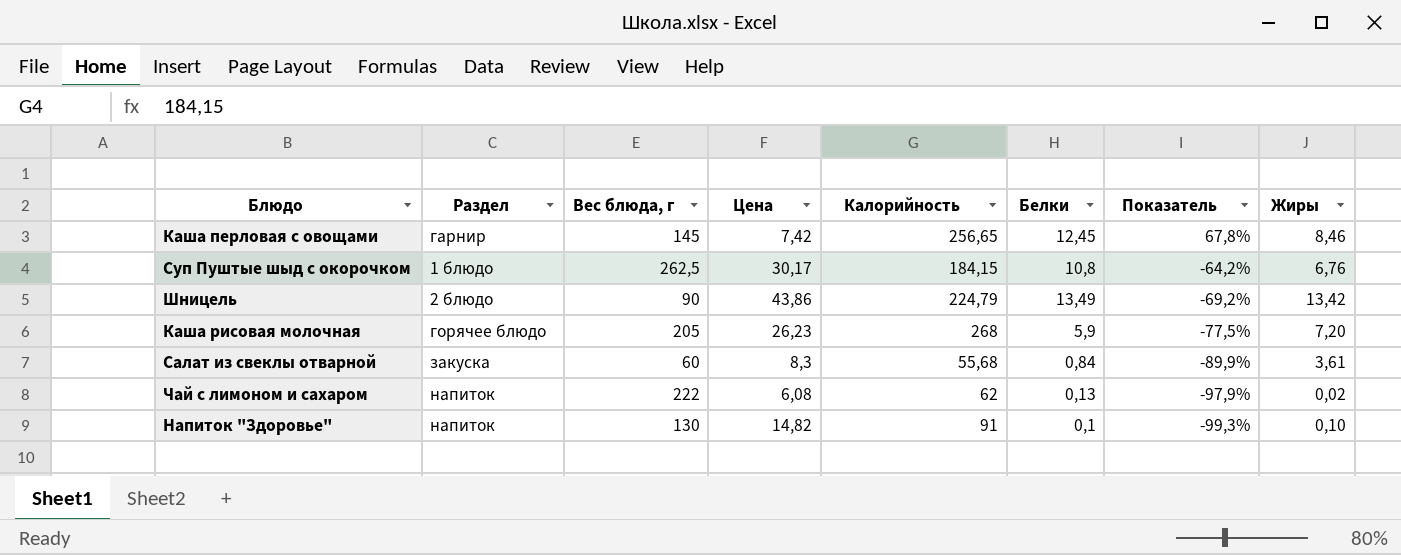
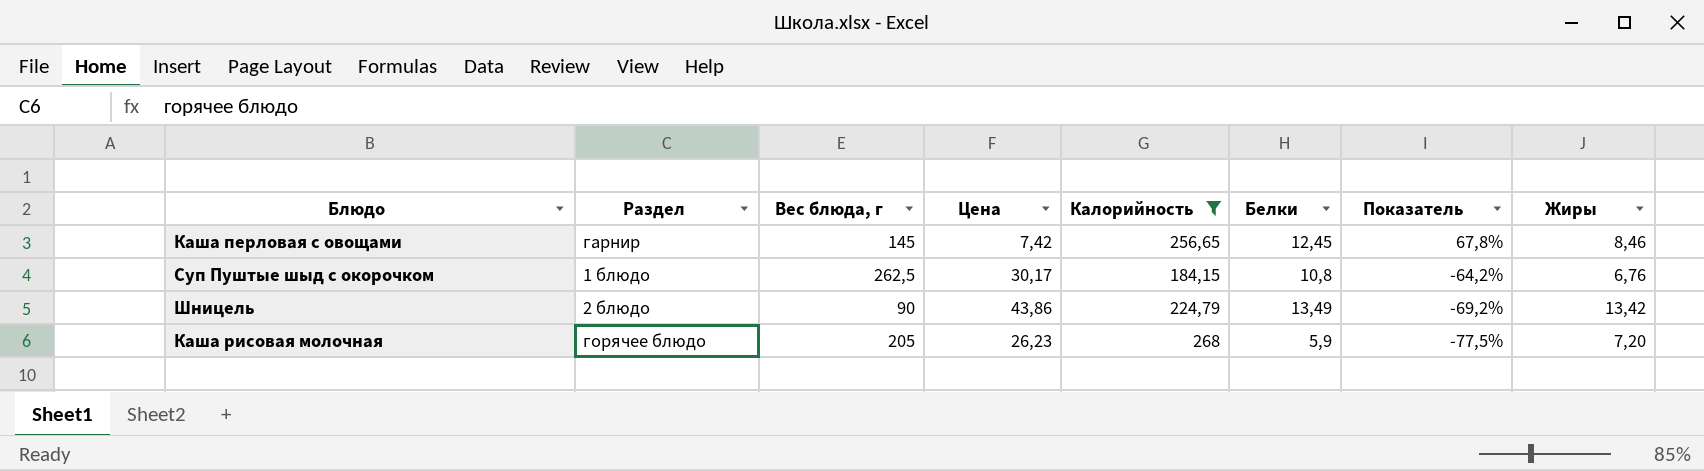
filter: none -> Калорийность >= 184,15

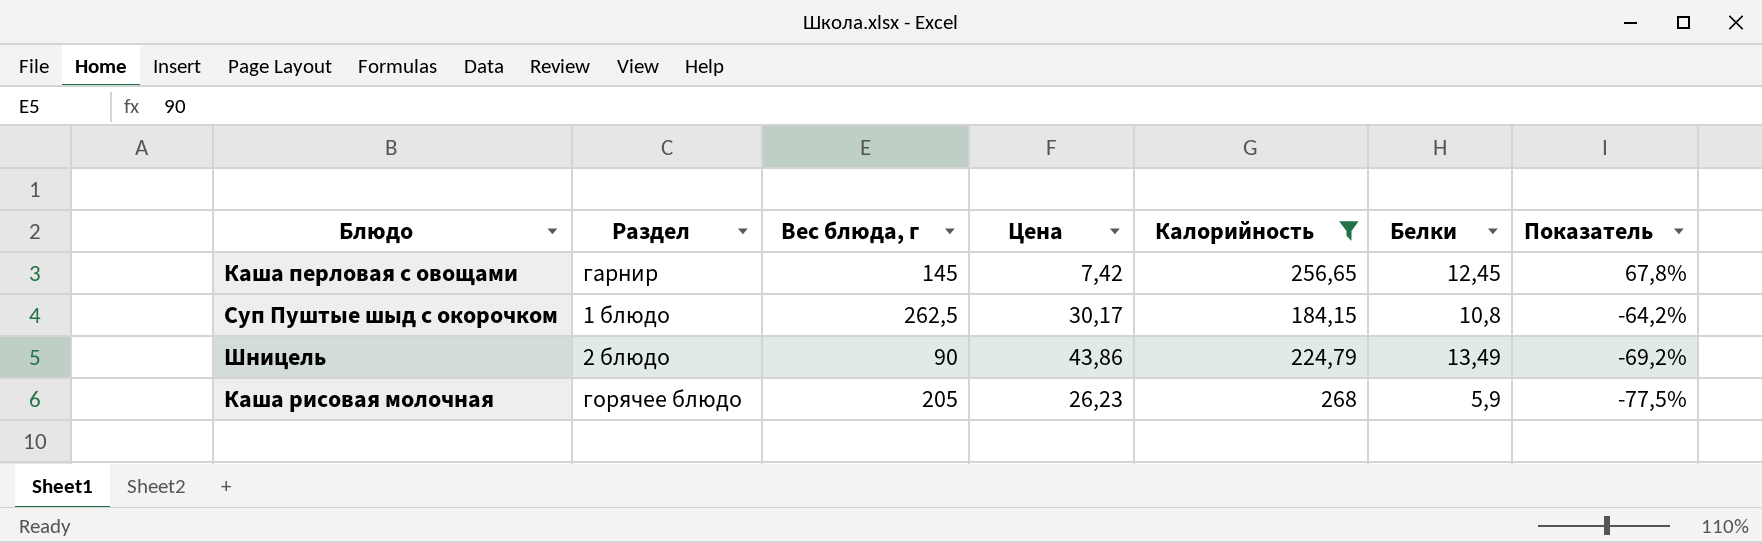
column Жиры | position: 8 -> none

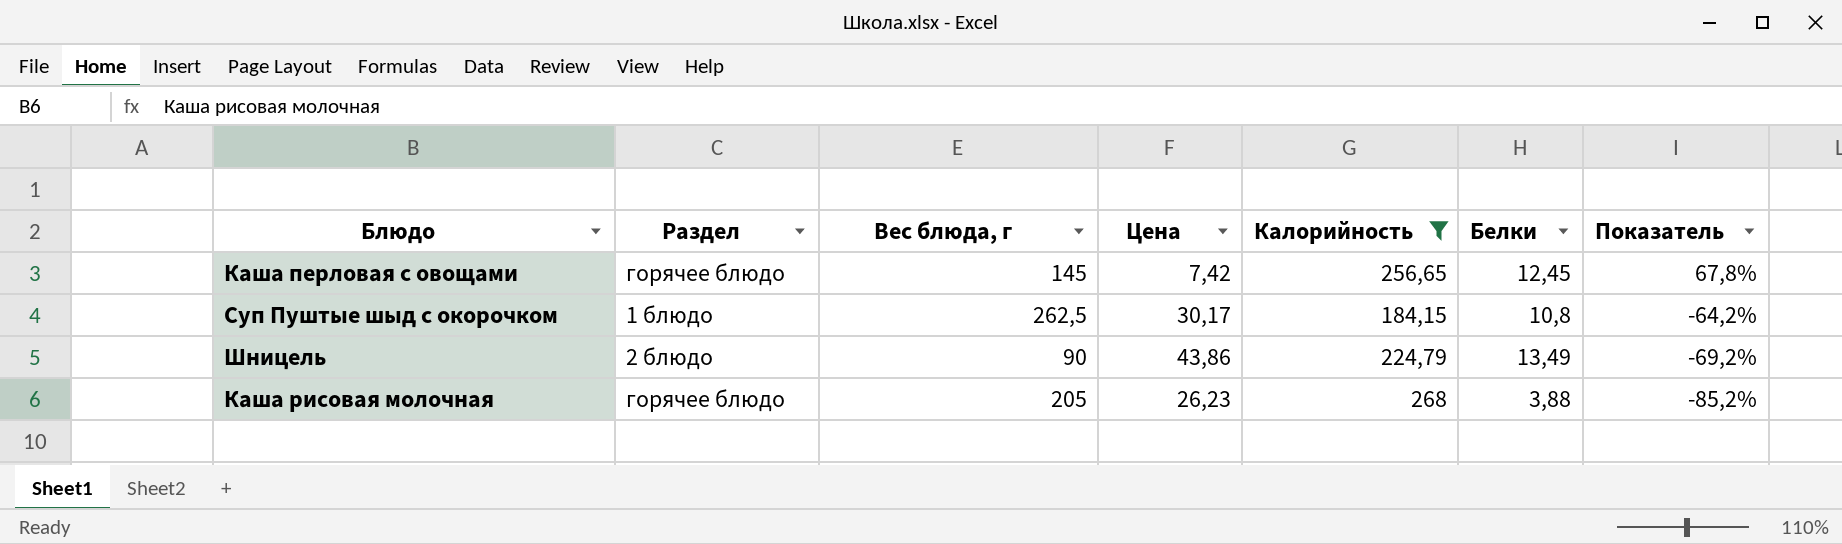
Каша перловая с овощами | Раздел: гарнир -> горячее блюдо
Каша рисовая молочная | Белки: 5,9 -> 3,88
Каша рисовая молочная | Показатель: -77,5% -> -85,2%

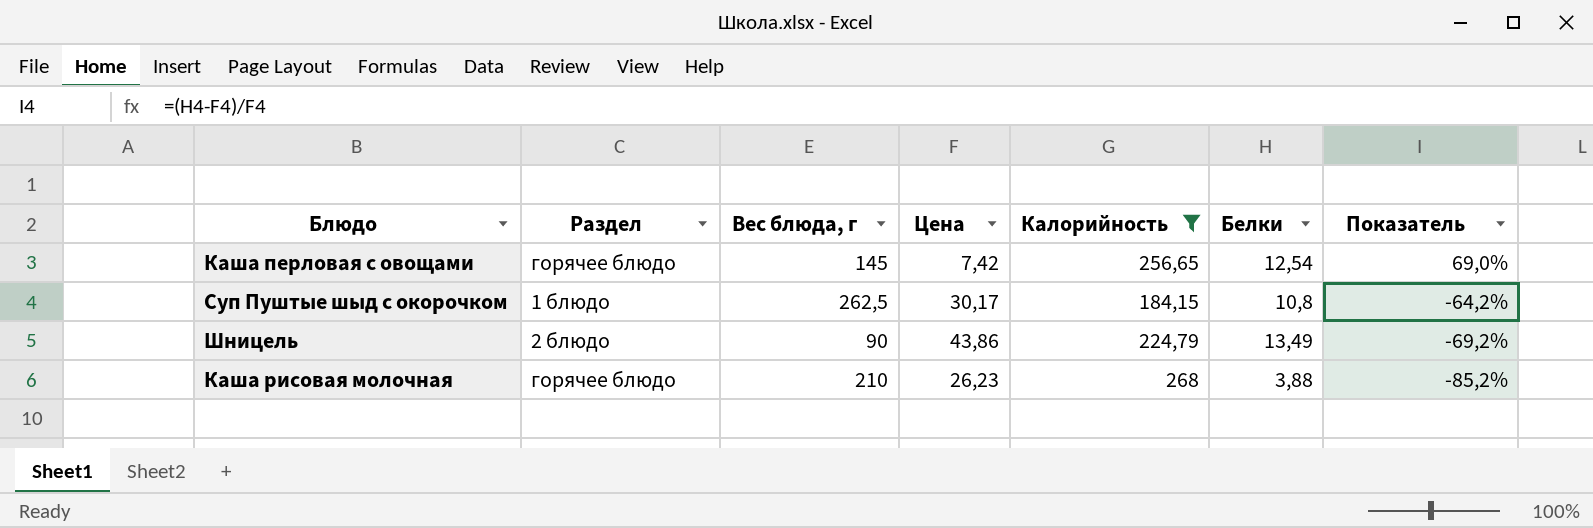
Каша перловая с овощами | Белки: 12,45 -> 12,54
Каша перловая с овощами | Показатель: 67,8% -> 69,0%
Каша рисовая молочная | Вес блюда, г: 205 -> 210

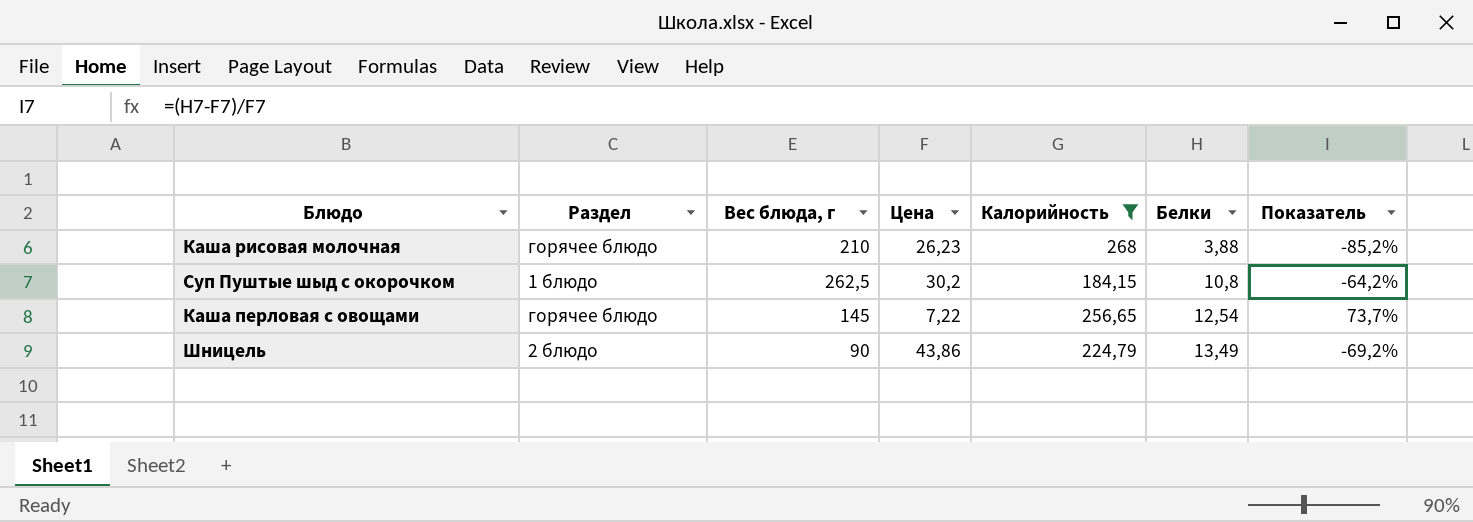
row order: Показатель descending -> Белки ascending
Суп Пуштые шыд с окорочком | Цена: 30,17 -> 30,2
Каша перловая с овощами | Цена: 7,42 -> 7,22
Каша перловая с овощами | Показатель: 69,0% -> 73,7%

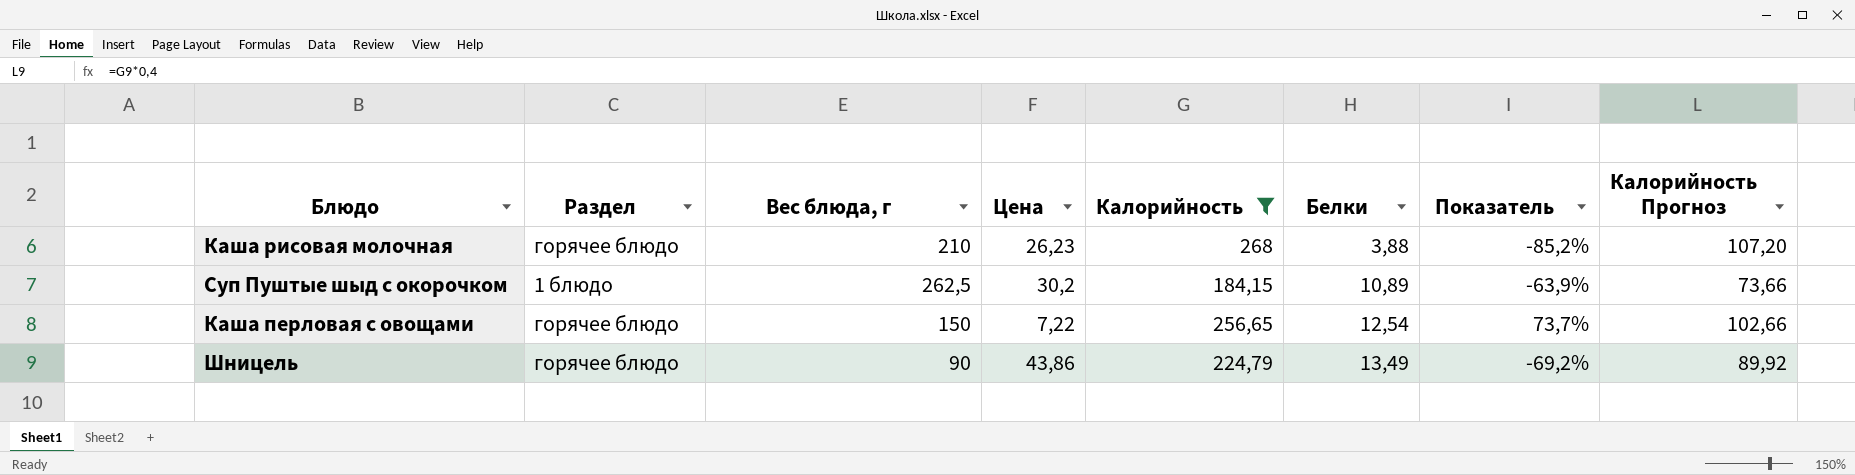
column Калорийность Прогноз | formula: none -> [Калорийность] * 0,4
Суп Пуштые шыд с окорочком | Белки: 10,8 -> 10,89
Суп Пуштые шыд с окорочком | Показатель: -64,2% -> -63,9%
Каша перловая с овощами | Вес блюда, г: 145 -> 150
Шницель | Раздел: 2 блюдо -> горячее блюдо

